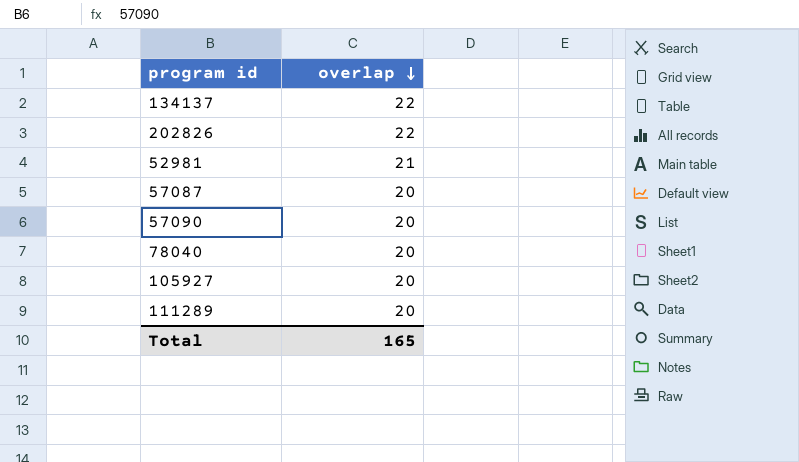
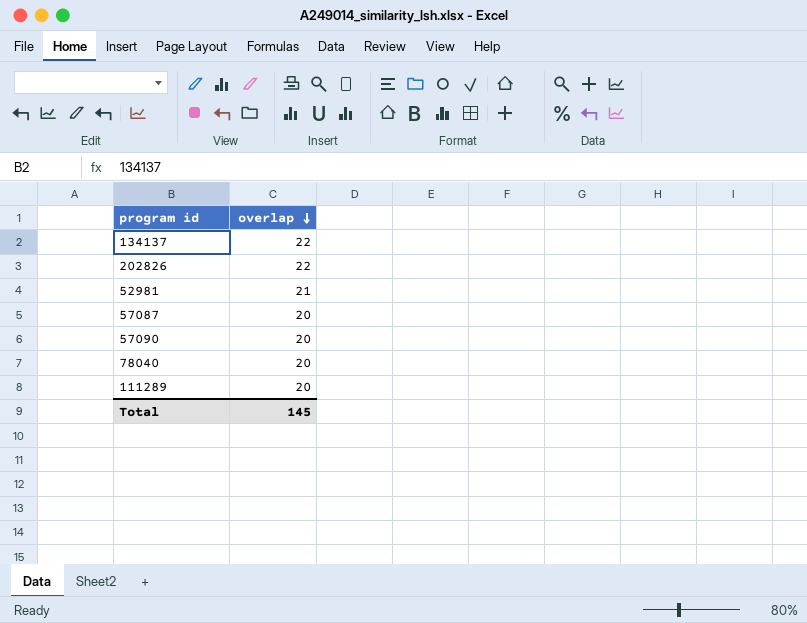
row 105927: 20 -> none
Total | overlap: 165 -> 145

